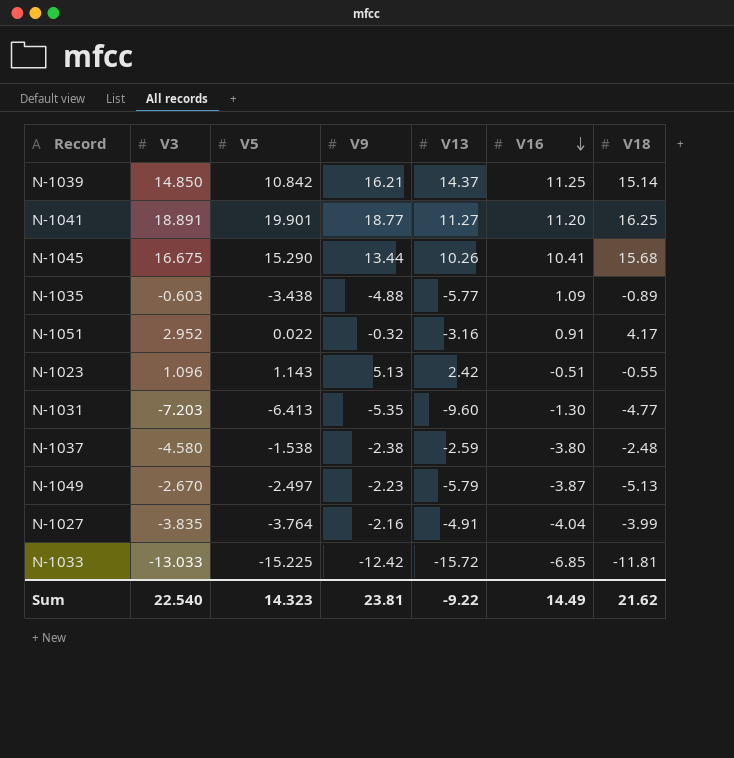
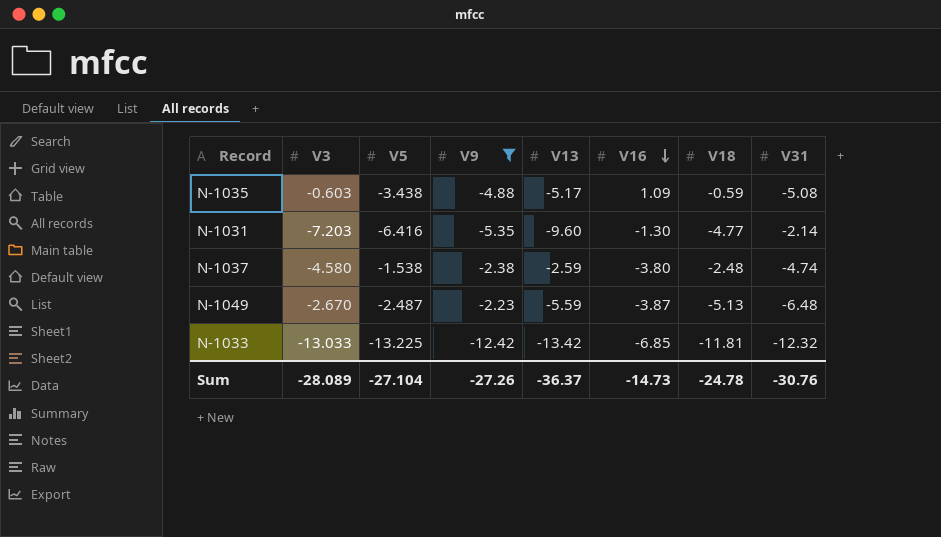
filter: none -> V9 <= -2.23
column V31 | position: none -> 8
N-1035 | V13: -5.77 -> -5.17
N-1035 | V18: -0.89 -> -0.59
N-1031 | V5: -6.413 -> -6.416
N-1049 | V5: -2.497 -> -2.487
N-1049 | V13: -5.79 -> -5.59
N-1033 | V5: -15.225 -> -13.225
N-1033 | V13: -15.72 -> -13.42
Sum | V3: 22.540 -> -28.089
Sum | V5: 14.323 -> -27.104
Sum | V9: 23.81 -> -27.26
Sum | V13: -9.22 -> -36.37
Sum | V16: 14.49 -> -14.73
Sum | V18: 21.62 -> -24.78

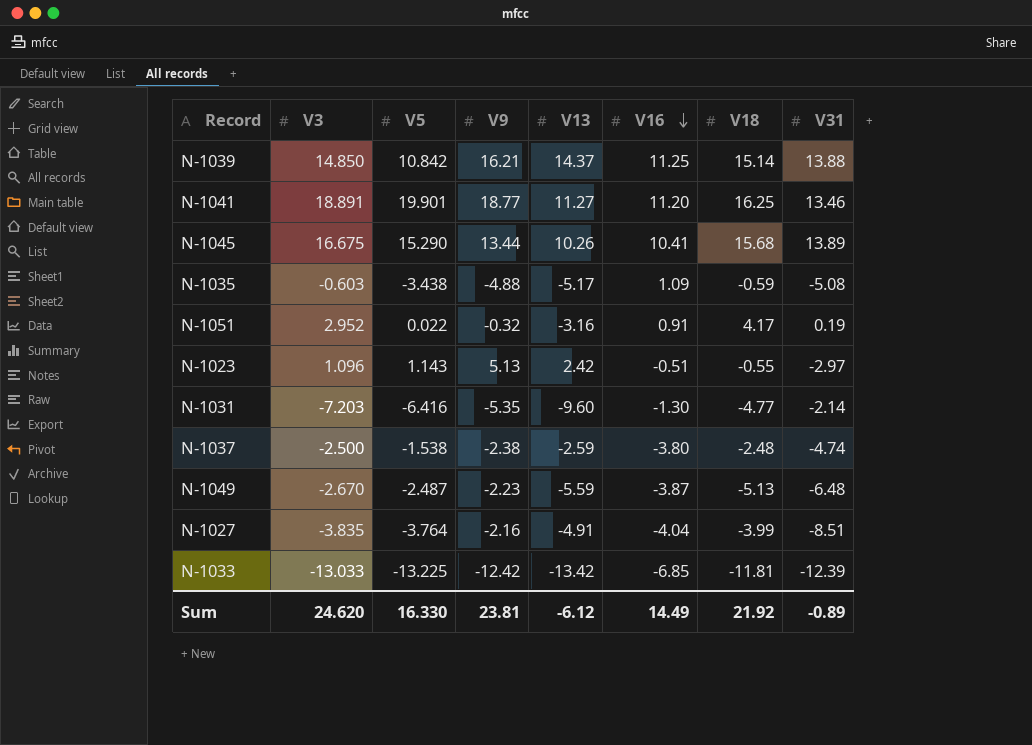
filter: V9 <= -2.23 -> none
N-1037 | V3: -4.580 -> -2.500
N-1033 | V31: -12.32 -> -12.39
Sum | V3: -28.089 -> 24.620
Sum | V5: -27.104 -> 16.330
Sum | V9: -27.26 -> 23.81
Sum | V13: -36.37 -> -6.12
Sum | V16: -14.73 -> 14.49
Sum | V18: -24.78 -> 21.92
Sum | V31: -30.76 -> -0.89

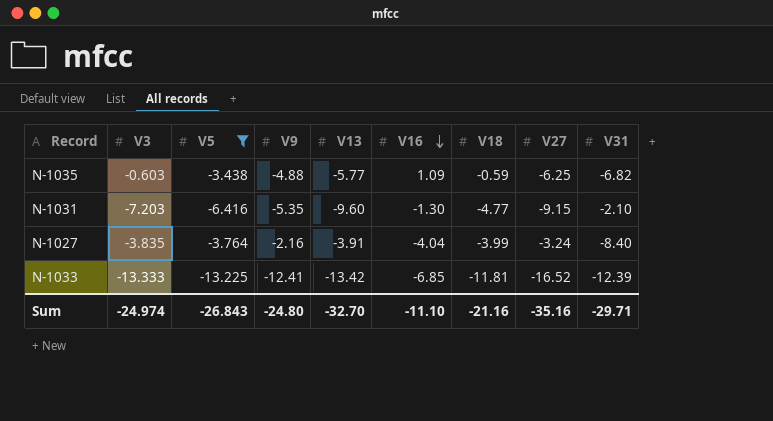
filter: none -> V5 <= -3.438
column V27 | position: none -> 8
N-1035 | V13: -5.17 -> -5.77
N-1035 | V31: -5.08 -> -6.82
N-1031 | V31: -2.14 -> -2.10
N-1027 | V13: -4.91 -> -3.91
N-1027 | V31: -8.51 -> -8.40
N-1033 | V3: -13.033 -> -13.333
N-1033 | V9: -12.42 -> -12.41
Sum | V3: 24.620 -> -24.974
Sum | V5: 16.330 -> -26.843
Sum | V9: 23.81 -> -24.80
Sum | V13: -6.12 -> -32.70
Sum | V16: 14.49 -> -11.10
Sum | V18: 21.92 -> -21.16
Sum | V31: -0.89 -> -29.71

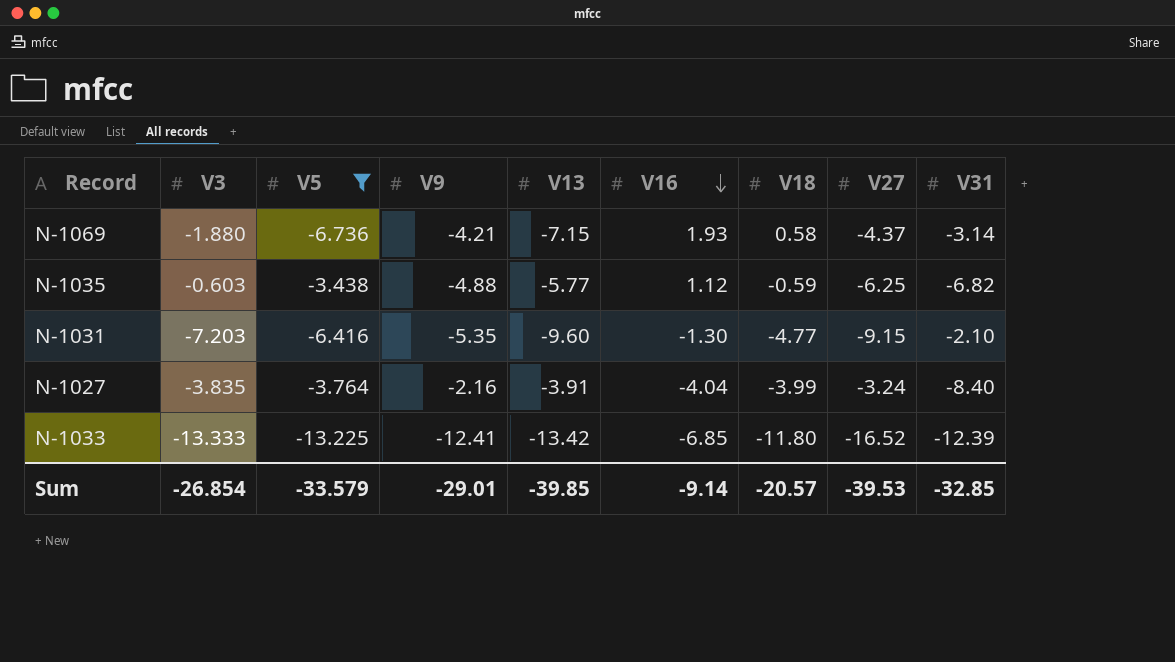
row N-1069: none -> -1.880 | -6.736 | -4.21 | -7.15 | 1.93 | 0.58 | -4.37 | -3.14
N-1035 | V16: 1.09 -> 1.12
N-1033 | V18: -11.81 -> -11.80
Sum | V3: -24.974 -> -26.854
Sum | V5: -26.843 -> -33.579
Sum | V9: -24.80 -> -29.01
Sum | V13: -32.70 -> -39.85
Sum | V16: -11.10 -> -9.14
Sum | V18: -21.16 -> -20.57
Sum | V27: -35.16 -> -39.53
Sum | V31: -29.71 -> -32.85

